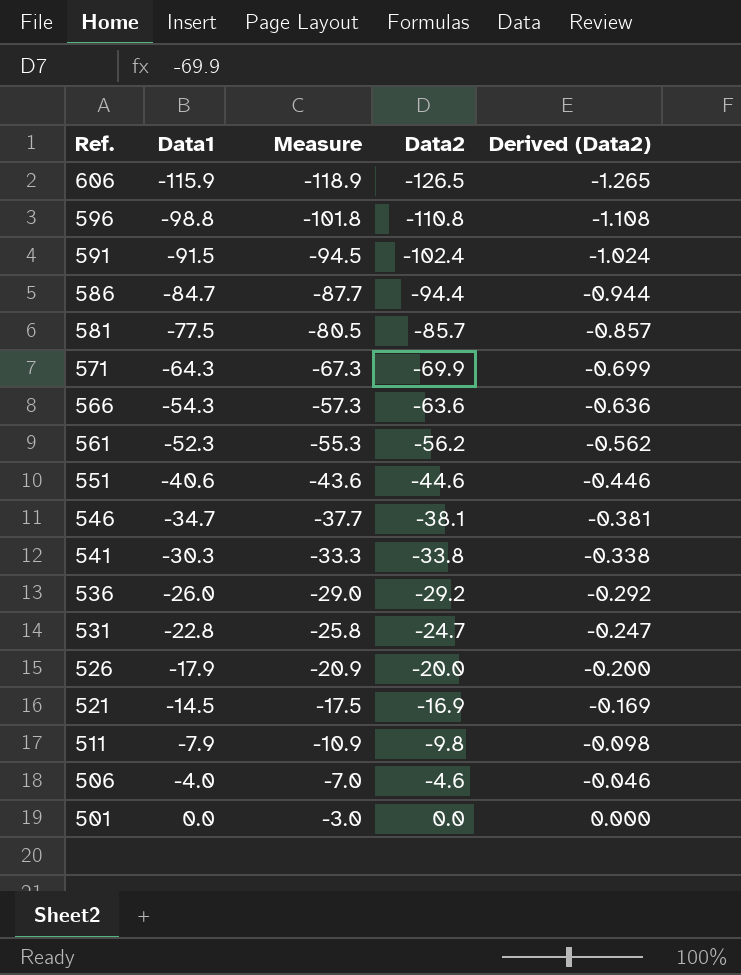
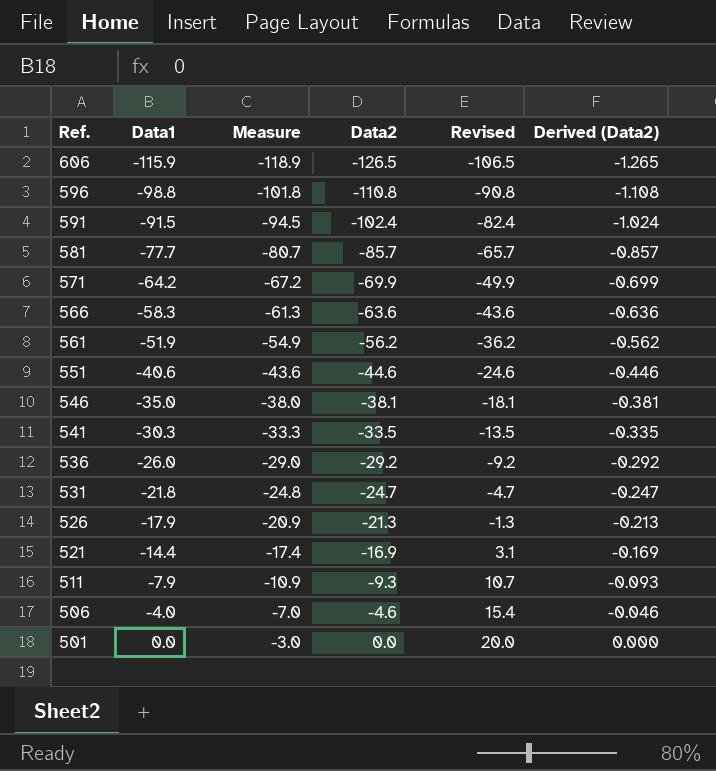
column Revised | formula: none -> [Data2] + 20
row 586: -84.7 | -87.7 | -94.4 | -0.944 -> none
581 | Data1: -77.5 -> -77.7
581 | Measure: -80.5 -> -80.7
571 | Data1: -64.3 -> -64.2
571 | Measure: -67.3 -> -67.2
566 | Data1: -54.3 -> -58.3
566 | Measure: -57.3 -> -61.3
561 | Data1: -52.3 -> -51.9
561 | Measure: -55.3 -> -54.9
546 | Data1: -34.7 -> -35.0
546 | Measure: -37.7 -> -38.0
541 | Data2: -33.8 -> -33.5
541 | Derived (Data2): -0.338 -> -0.335
531 | Data1: -22.8 -> -21.8
531 | Measure: -25.8 -> -24.8
526 | Data2: -20.0 -> -21.3
526 | Derived (Data2): -0.200 -> -0.213
521 | Data1: -14.5 -> -14.4
521 | Measure: -17.5 -> -17.4
511 | Data2: -9.8 -> -9.3
511 | Derived (Data2): -0.098 -> -0.093

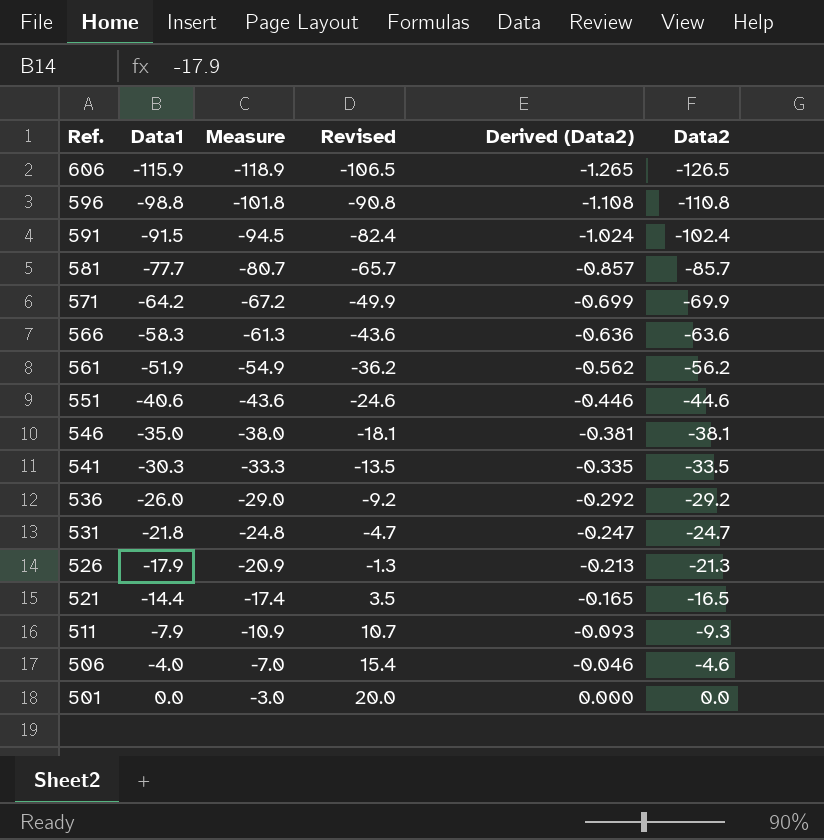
column Data2 | position: 4 -> 6
521 | Revised: 3.1 -> 3.5
521 | Derived (Data2): -0.169 -> -0.165
521 | Data2: -16.9 -> -16.5

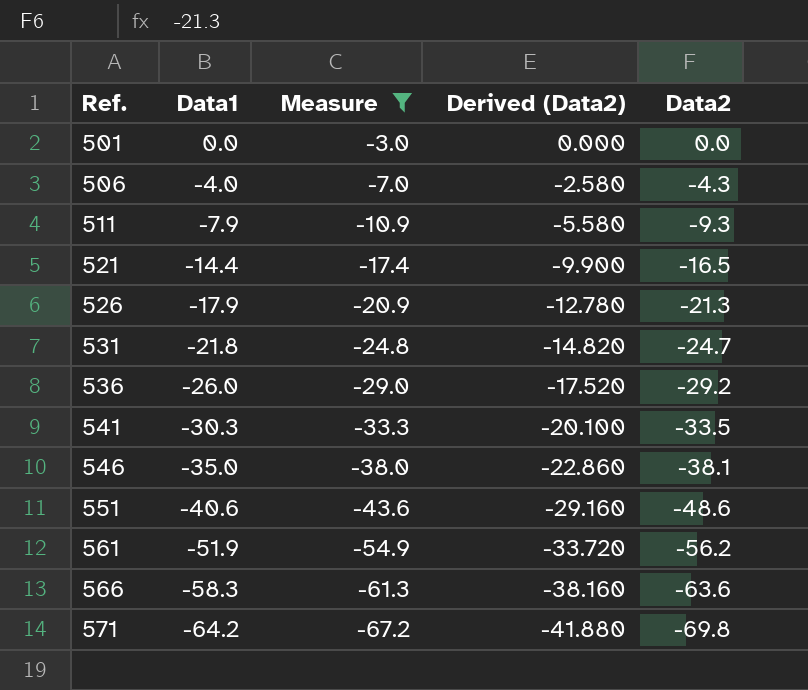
filter: none -> Measure >= -67.2
row order: Ref. descending -> Ref. ascending
column Revised | formula: [Data2] + 20 -> none
column Derived (Data2) | formula: [Data2] * 0.01 -> [Data2] * 0.6
506 | Data2: -4.6 -> -4.3
551 | Data2: -44.6 -> -48.6
571 | Data2: -69.9 -> -69.8

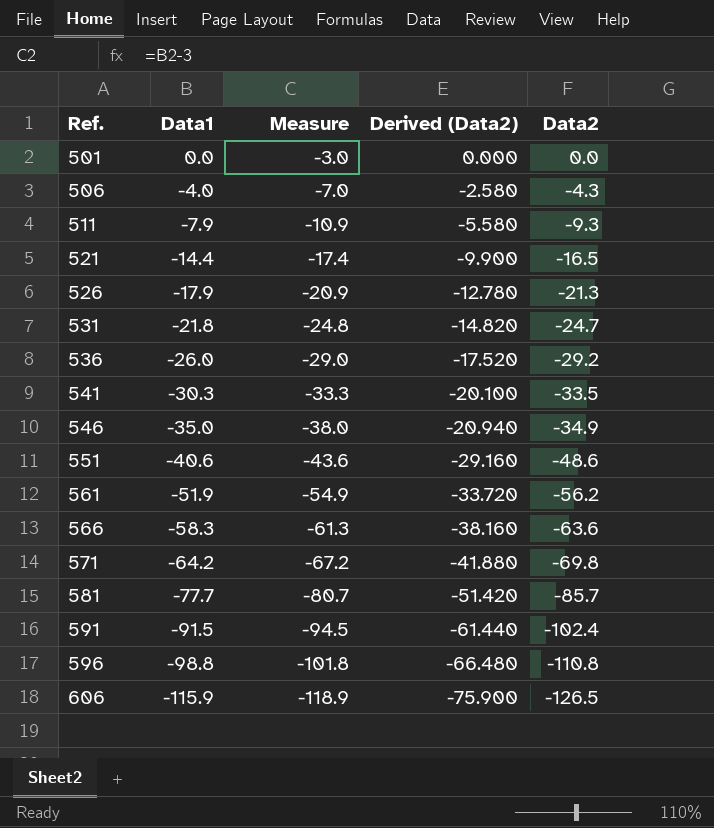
filter: Measure >= -67.2 -> none
546 | Derived (Data2): -22.860 -> -20.940
546 | Data2: -38.1 -> -34.9

